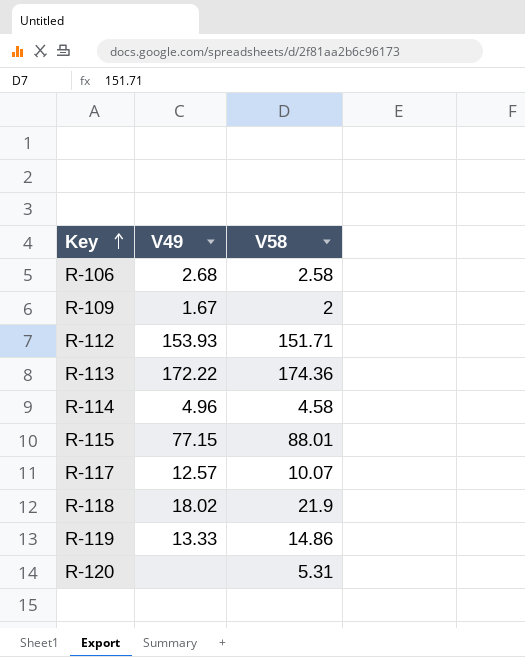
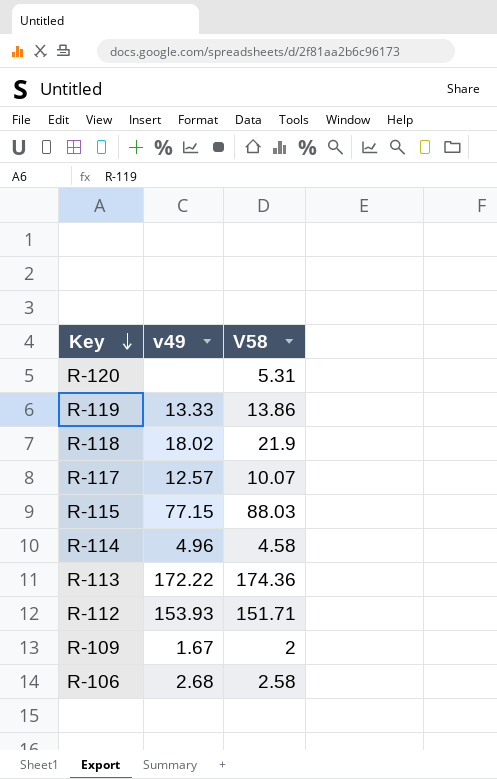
row order: Key ascending -> Key descending
column name: V49 -> v49
R-119 | V58: 14.86 -> 13.86
R-115 | V58: 88.01 -> 88.03

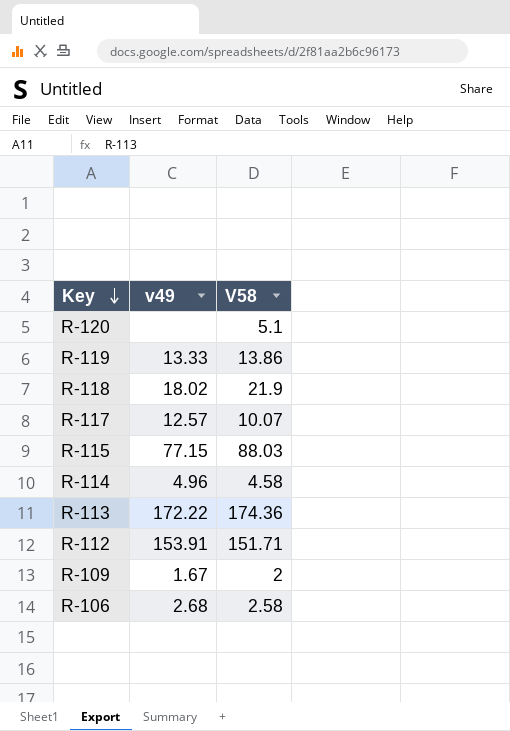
R-120 | V58: 5.31 -> 5.1
R-112 | v49: 153.93 -> 153.91

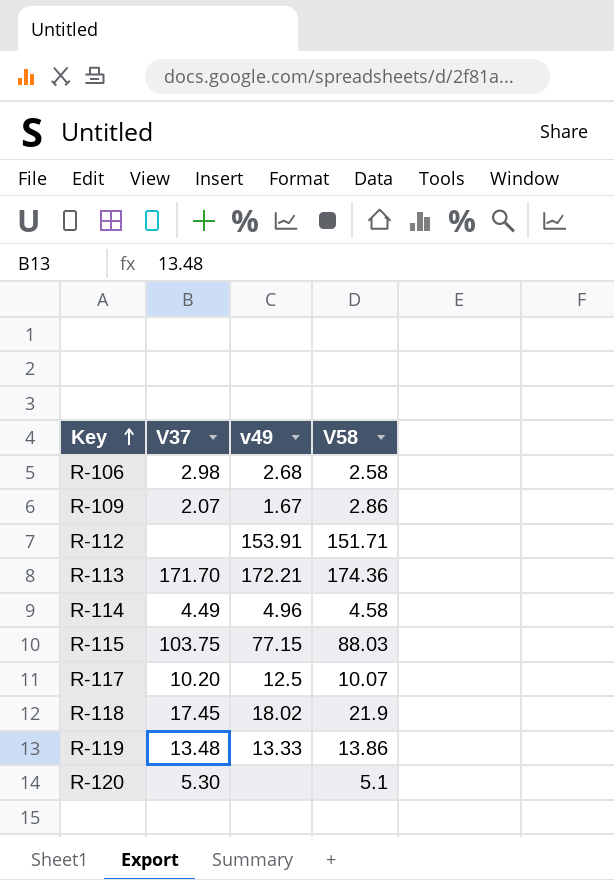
row order: Key descending -> Key ascending
column V37 | position: none -> 2
R-109 | V58: 2 -> 2.86
R-113 | v49: 172.22 -> 172.21
R-117 | v49: 12.57 -> 12.5

